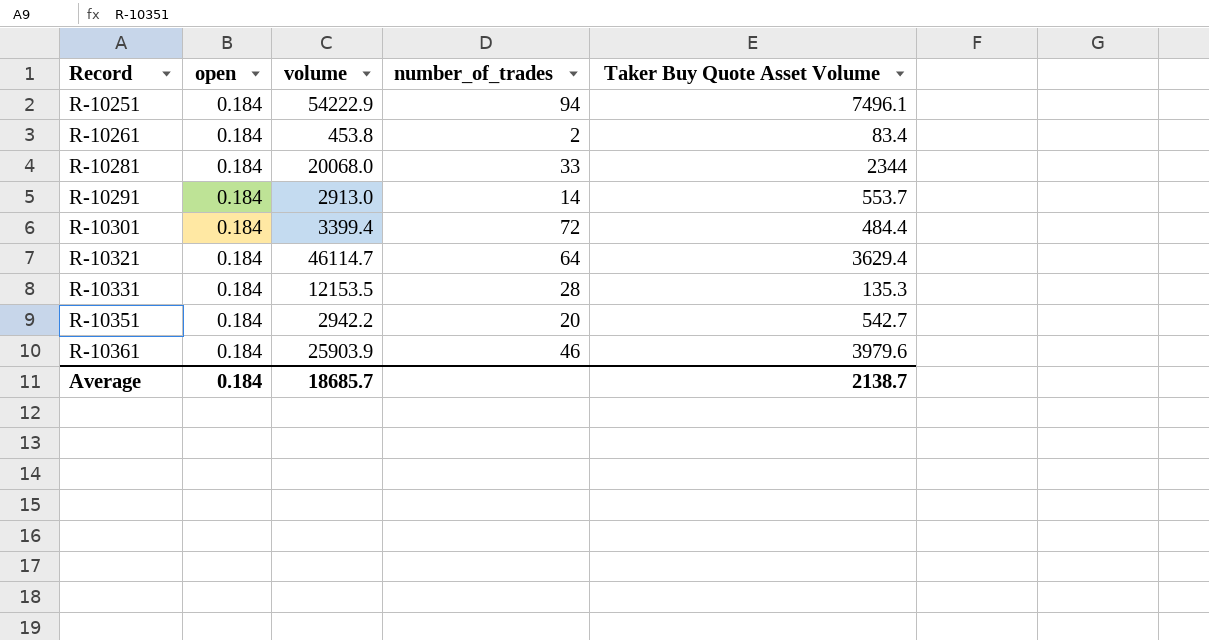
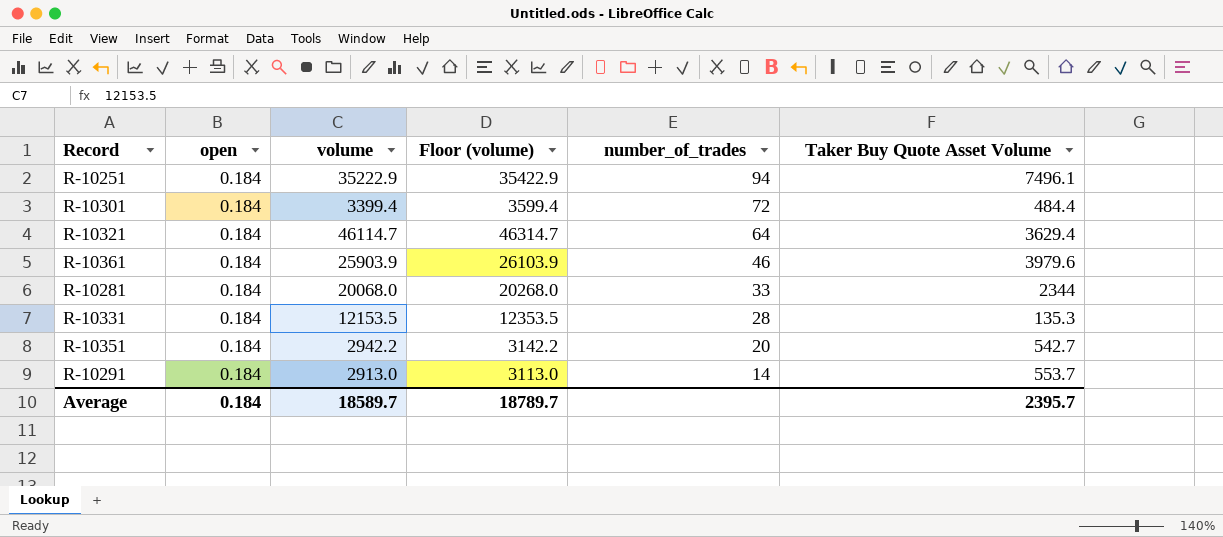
row order: Record ascending -> number_of_trades descending
column Floor (volume) | formula: none -> [volume] + 200
row R-10261: 0.184 | 453.8 | 2 | 83.4 -> none
R-10251 | volume: 54222.9 -> 35222.9
Average | volume: 18685.7 -> 18589.7
Average | Taker Buy Quote Asset Volume: 2138.7 -> 2395.7

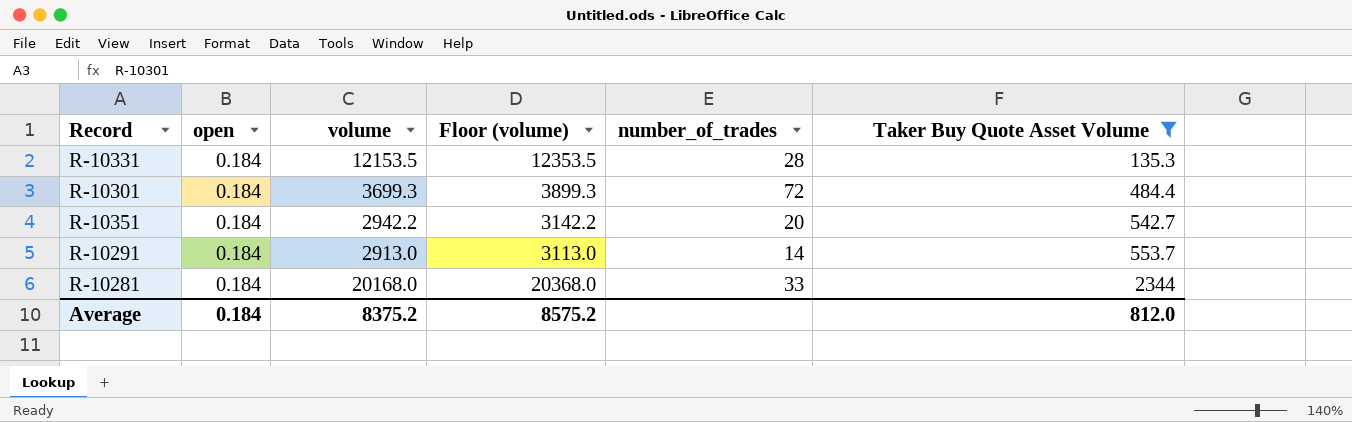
filter: none -> Taker Buy Quote Asset Volume <= 2344
row order: number_of_trades descending -> Taker Buy Quote Asset Volume ascending
R-10301 | volume: 3399.4 -> 3699.3
R-10301 | Floor (volume): 3599.4 -> 3899.3
R-10281 | volume: 20068.0 -> 20168.0
R-10281 | Floor (volume): 20268.0 -> 20368.0
Average | volume: 18589.7 -> 8375.2
Average | Floor (volume): 18789.7 -> 8575.2
Average | Taker Buy Quote Asset Volume: 2395.7 -> 812.0

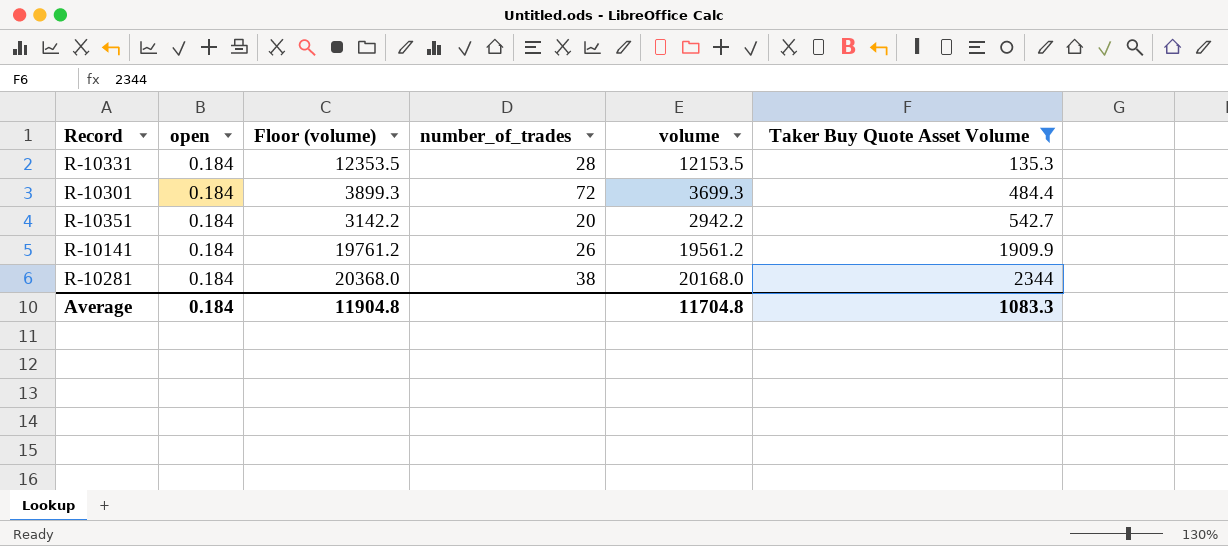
column volume | position: 3 -> 5
row R-10291: 0.184 | 2913.0 | 3113.0 | 14 | 553.7 -> none
row R-10141: none -> 0.184 | 19761.2 | 26 | 19561.2 | 1909.9
R-10281 | number_of_trades: 33 -> 38
Average | Floor (volume): 8575.2 -> 11904.8
Average | volume: 8375.2 -> 11704.8
Average | Taker Buy Quote Asset Volume: 812.0 -> 1083.3

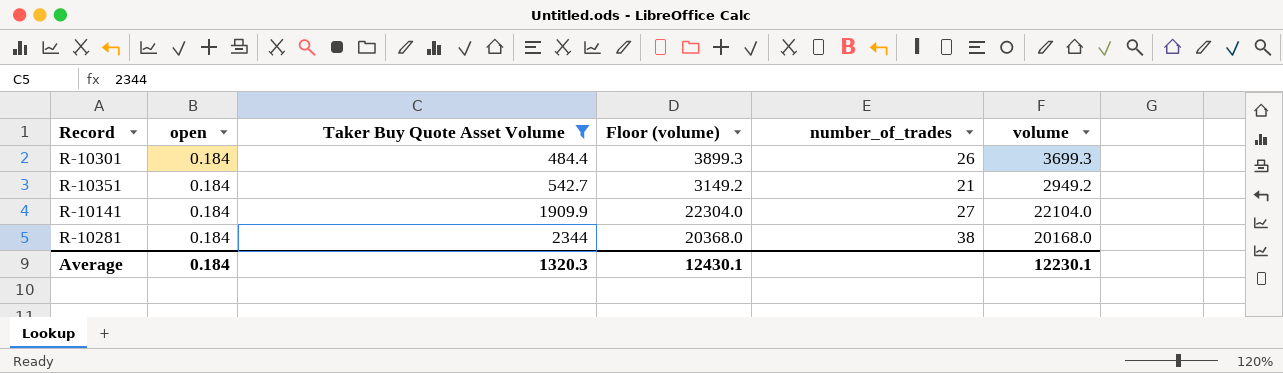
column Taker Buy Quote Asset Volume | position: 6 -> 3
row R-10331: 0.184 | 12353.5 | 28 | 12153.5 | 135.3 -> none
R-10301 | number_of_trades: 72 -> 26
R-10351 | Floor (volume): 3142.2 -> 3149.2
R-10351 | number_of_trades: 20 -> 21
R-10351 | volume: 2942.2 -> 2949.2
R-10141 | Floor (volume): 19761.2 -> 22304.0
R-10141 | number_of_trades: 26 -> 27
R-10141 | volume: 19561.2 -> 22104.0
Average | Taker Buy Quote Asset Volume: 1083.3 -> 1320.3
Average | Floor (volume): 11904.8 -> 12430.1
Average | volume: 11704.8 -> 12230.1

